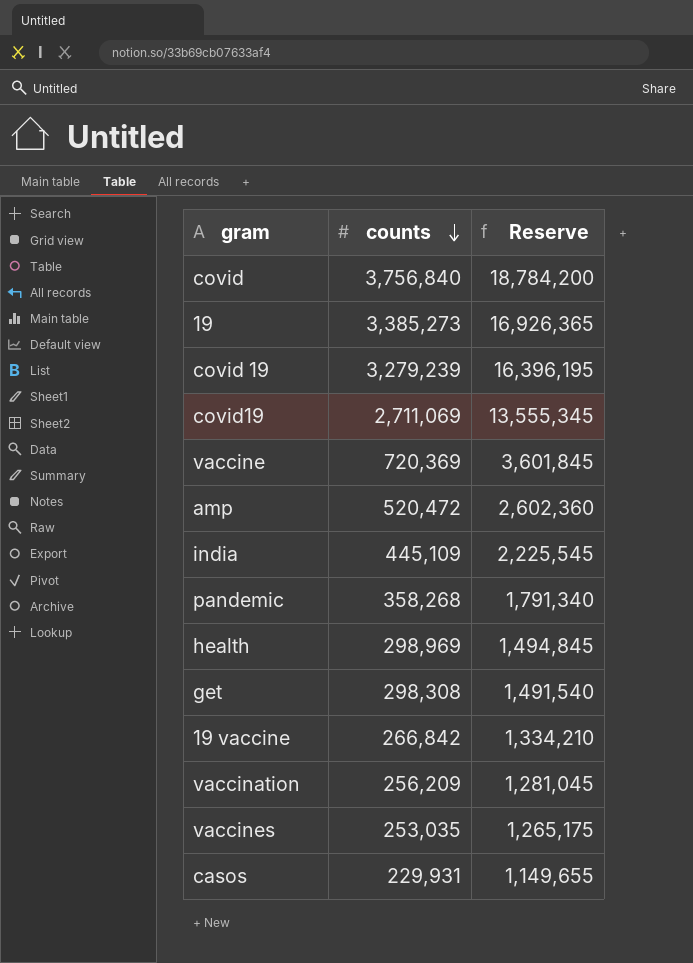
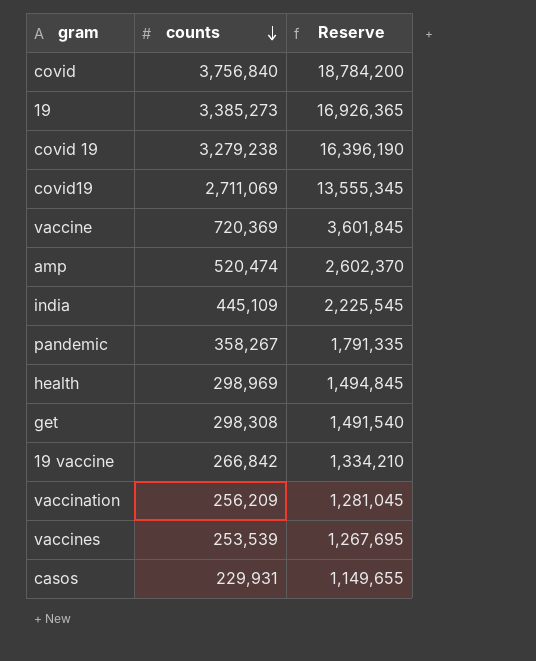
covid 19 | counts: 3,279,239 -> 3,279,238
covid 19 | Reserve: 16,396,195 -> 16,396,190
amp | counts: 520,472 -> 520,474
amp | Reserve: 2,602,360 -> 2,602,370
pandemic | counts: 358,268 -> 358,267
pandemic | Reserve: 1,791,340 -> 1,791,335
vaccines | counts: 253,035 -> 253,539
vaccines | Reserve: 1,265,175 -> 1,267,695

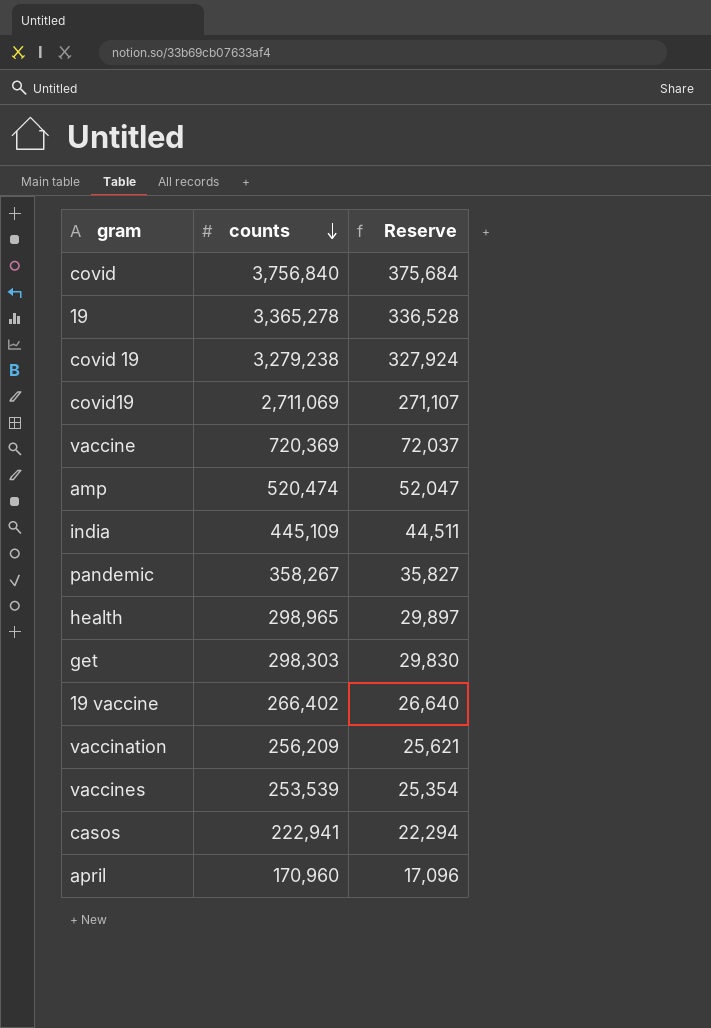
column Reserve | formula: [counts] * 5 -> [counts] * 0.1
19 | counts: 3,385,273 -> 3,365,278
health | counts: 298,969 -> 298,965
get | counts: 298,308 -> 298,303
19 vaccine | counts: 266,842 -> 266,402
casos | counts: 229,931 -> 222,941
row april: none -> 170,960 | 17,096

